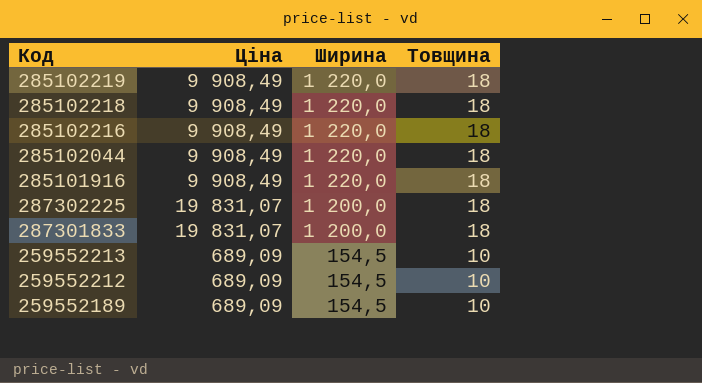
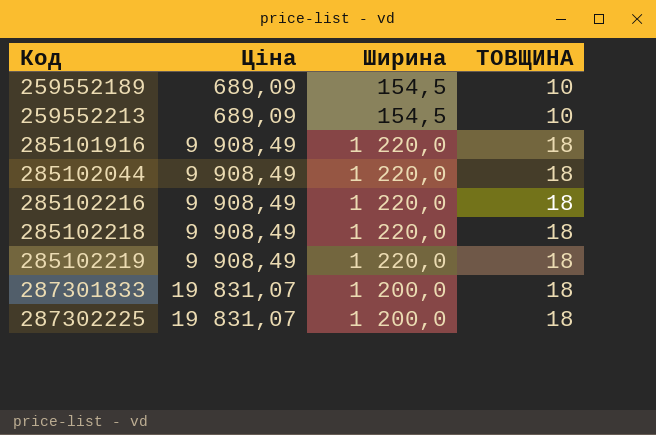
row order: Ширина descending -> Код ascending
column name: Товщина -> ТОВЩИНА
row 259552212: 689,09 | 154,5 | 10 -> none

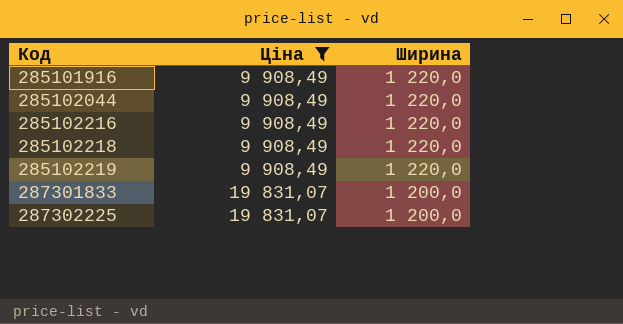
filter: none -> Ціна != 689,09
column ТОВЩИНА | position: 4 -> none

